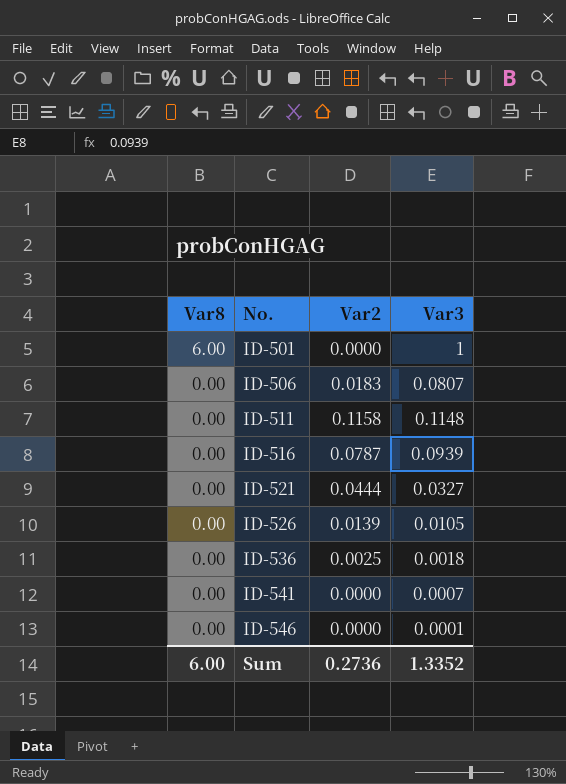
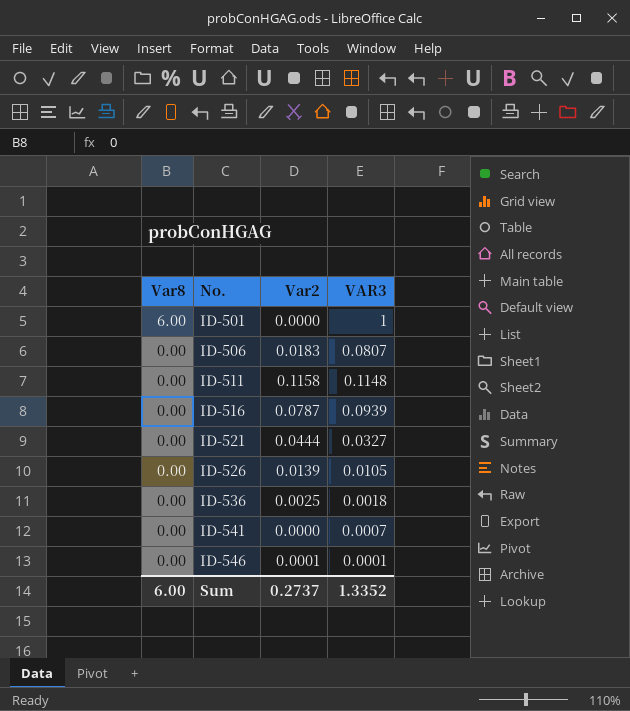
column name: Var3 -> VAR3
ID-546 | Var2: 0.0000 -> 0.0001
Sum | Var2: 0.2736 -> 0.2737

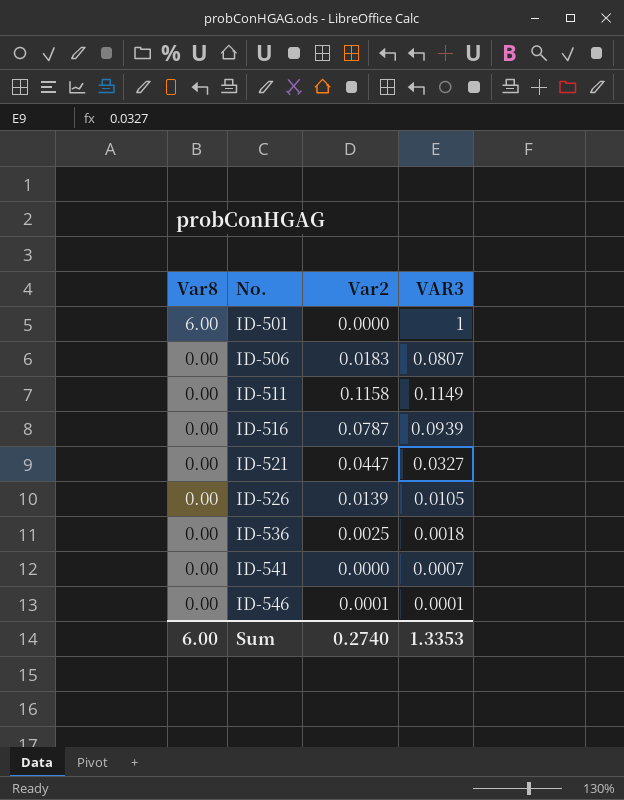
ID-511 | VAR3: 0.1148 -> 0.1149
ID-521 | Var2: 0.0444 -> 0.0447
Sum | Var2: 0.2737 -> 0.2740
Sum | VAR3: 1.3352 -> 1.3353

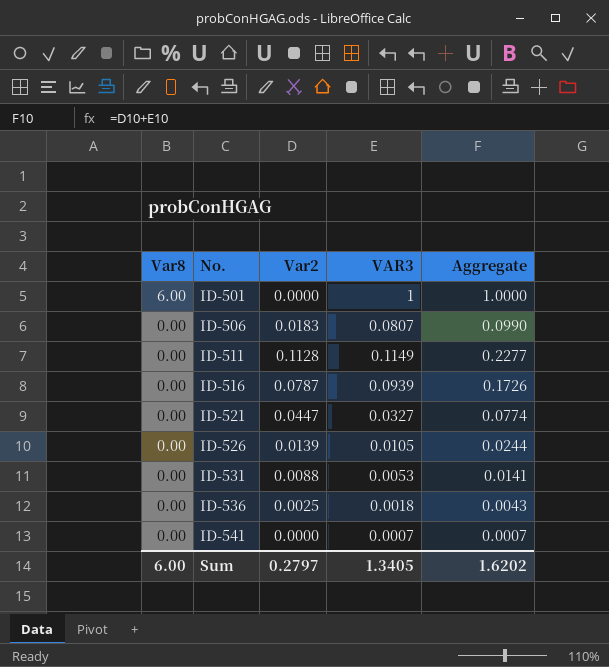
column Aggregate | formula: none -> [Var2] + [VAR3]
row ID-546: 0.00 | 0.0001 | 0.0001 -> none
ID-511 | Var2: 0.1158 -> 0.1128
row ID-531: none -> 0.00 | 0.0088 | 0.0053 | 0.0141
Sum | Var2: 0.2740 -> 0.2797
Sum | VAR3: 1.3353 -> 1.3405

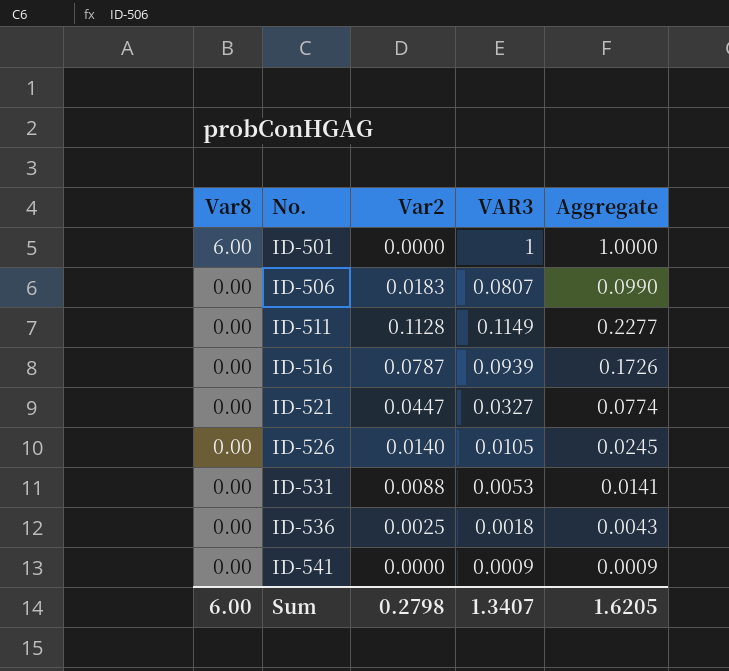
ID-526 | Var2: 0.0139 -> 0.0140
ID-526 | Aggregate: 0.0244 -> 0.0245
ID-541 | VAR3: 0.0007 -> 0.0009
ID-541 | Aggregate: 0.0007 -> 0.0009
Sum | Var2: 0.2797 -> 0.2798
Sum | VAR3: 1.3405 -> 1.3407
Sum | Aggregate: 1.6202 -> 1.6205

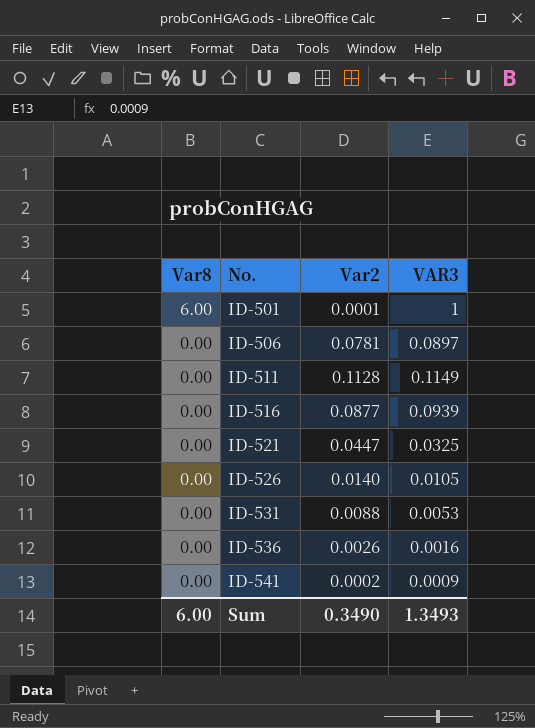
column Aggregate | formula: [Var2] + [VAR3] -> none
ID-501 | Var2: 0.0000 -> 0.0001
ID-506 | Var2: 0.0183 -> 0.0781
ID-506 | VAR3: 0.0807 -> 0.0897
ID-516 | Var2: 0.0787 -> 0.0877
ID-521 | VAR3: 0.0327 -> 0.0325
ID-536 | Var2: 0.0025 -> 0.0026
ID-536 | VAR3: 0.0018 -> 0.0016
ID-541 | Var2: 0.0000 -> 0.0002
Sum | Var2: 0.2798 -> 0.3490
Sum | VAR3: 1.3407 -> 1.3493

